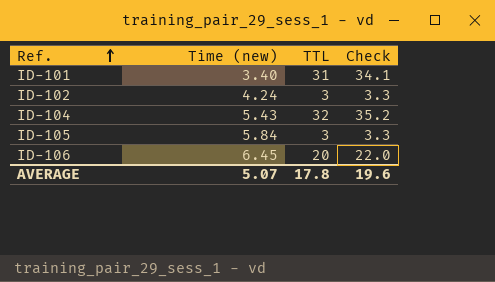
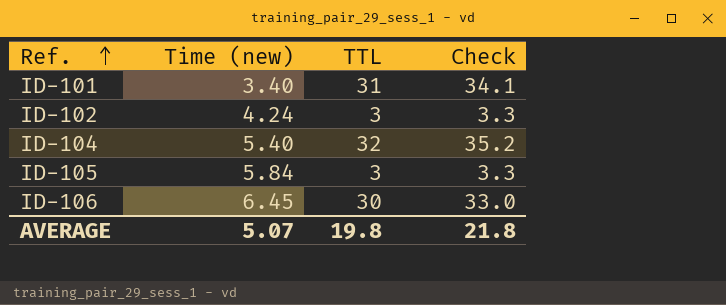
ID-104 | Time (new): 5.43 -> 5.40
ID-106 | TTL: 20 -> 30
ID-106 | Check: 22.0 -> 33.0
AVERAGE | TTL: 17.8 -> 19.8
AVERAGE | Check: 19.6 -> 21.8

